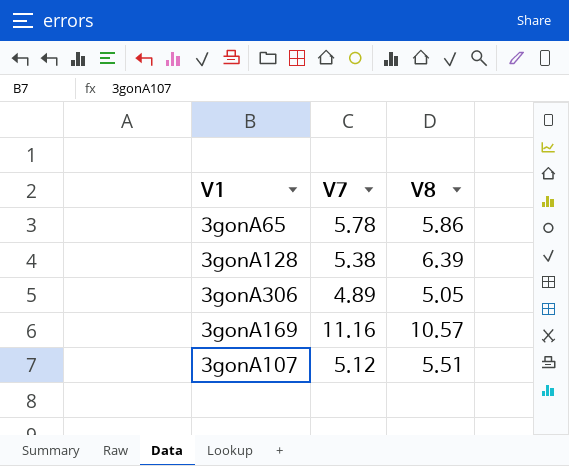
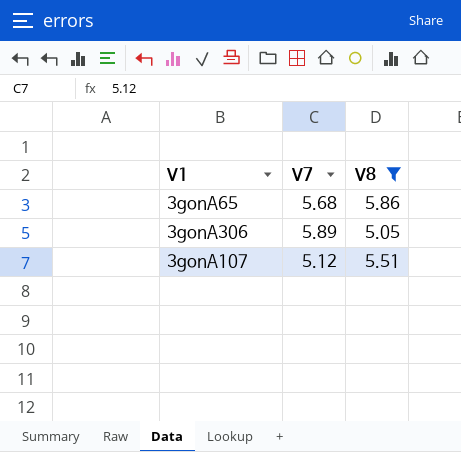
filter: none -> V8 <= 5.86
3gonA65 | V7: 5.78 -> 5.68
3gonA306 | V7: 4.89 -> 5.89

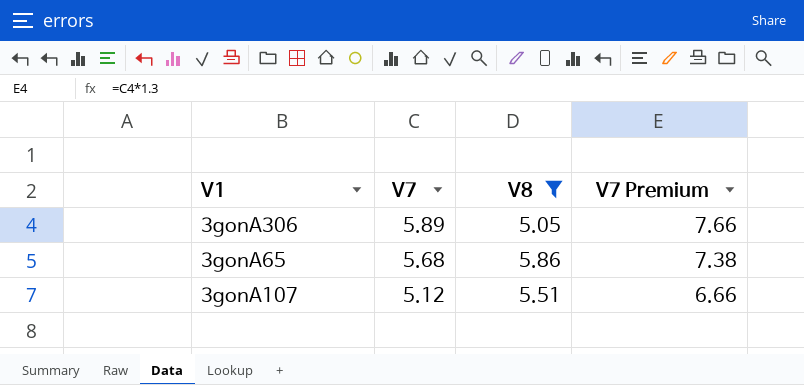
row order: none -> V7 descending
column V7 Premium | formula: none -> [V7] * 1.3

